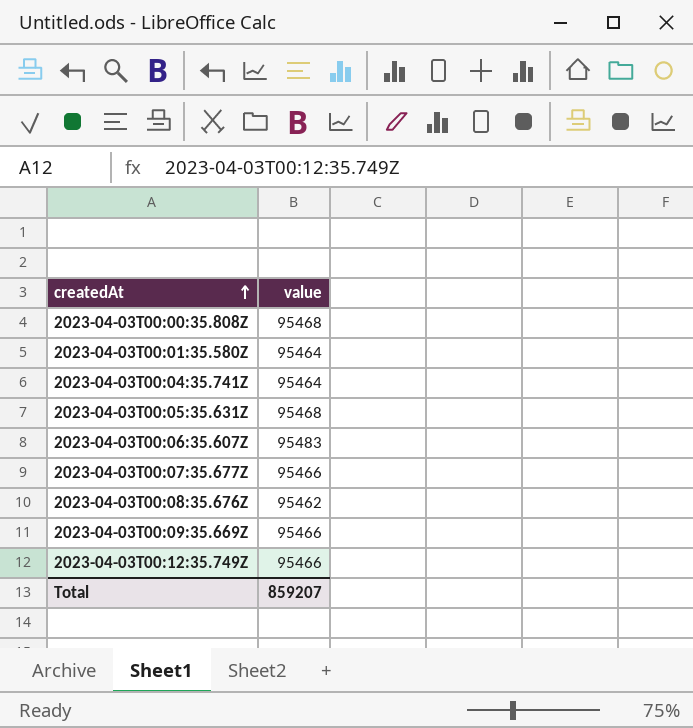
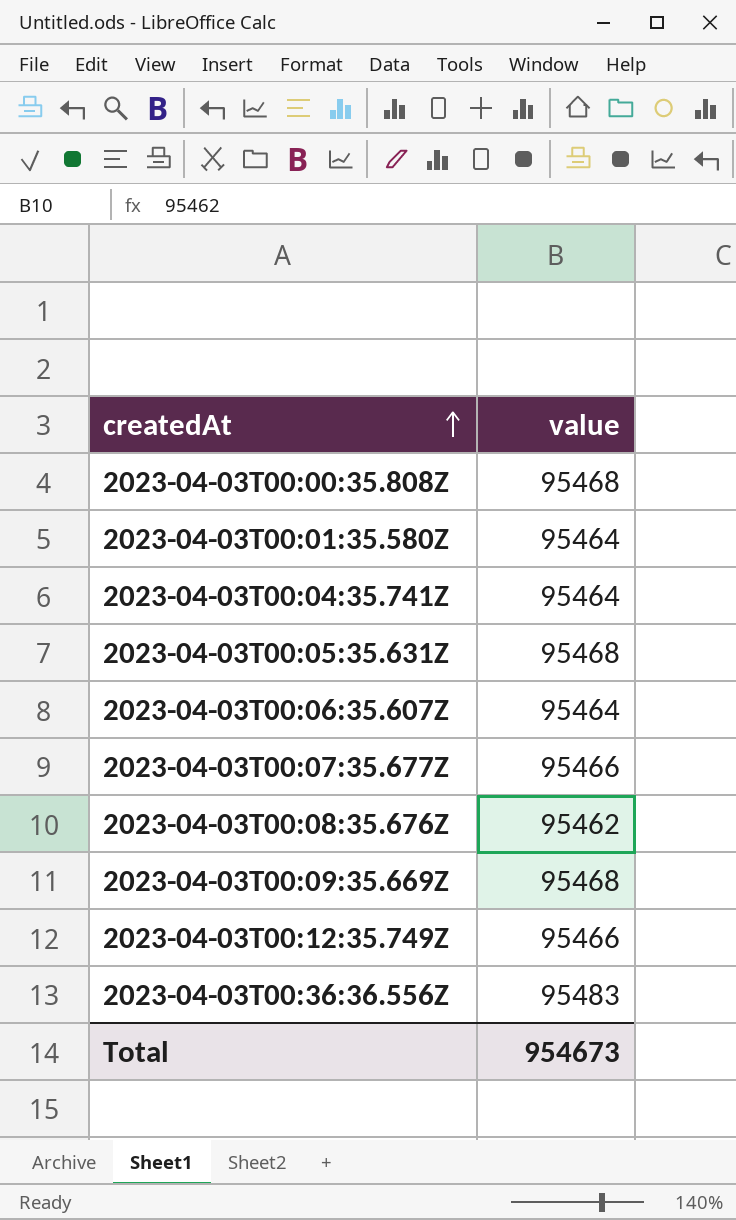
2023-04-03T00:06:35.607Z | value: 95483 -> 95464
2023-04-03T00:09:35.669Z | value: 95466 -> 95468
row 2023-04-03T00:36:36.556Z: none -> 95483
Total | value: 859207 -> 954673

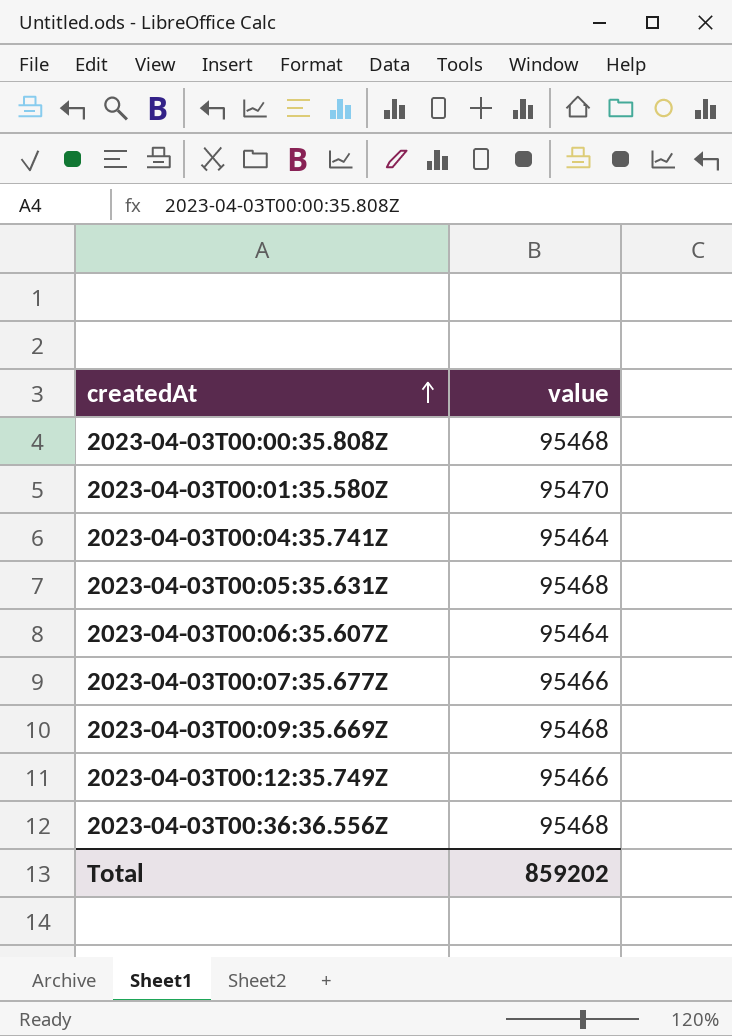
row 2023-04-03T00:08:35.676Z: 95462 -> none
2023-04-03T00:01:35.580Z | value: 95464 -> 95470
2023-04-03T00:36:36.556Z | value: 95483 -> 95468
Total | value: 954673 -> 859202

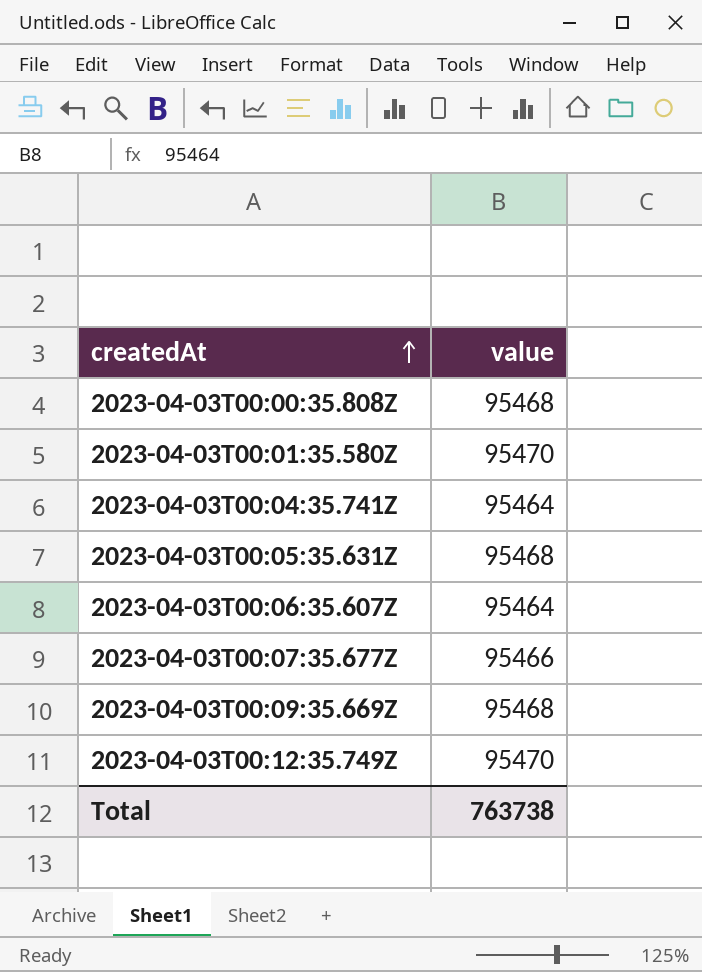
row 2023-04-03T00:36:36.556Z: 95468 -> none
2023-04-03T00:12:35.749Z | value: 95466 -> 95470
Total | value: 859202 -> 763738

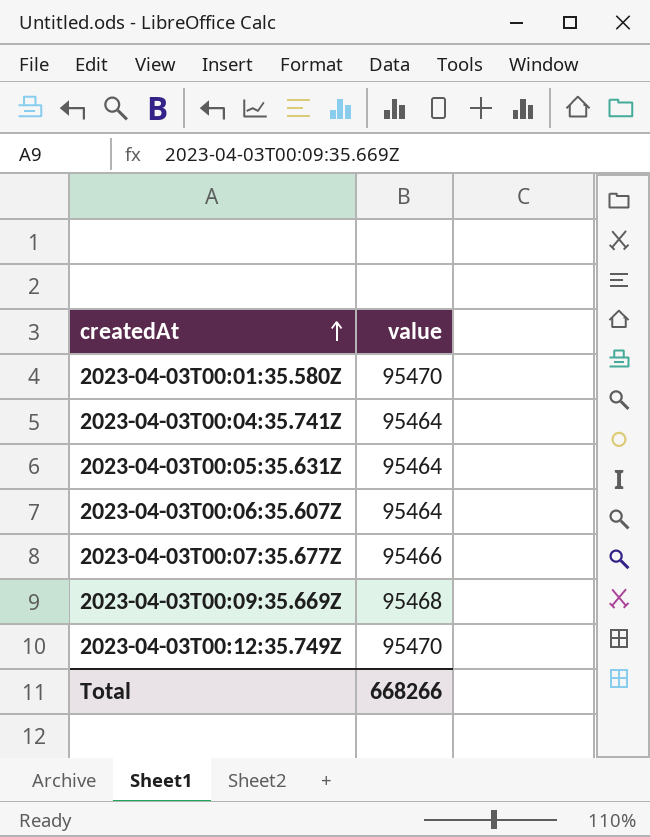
row 2023-04-03T00:00:35.808Z: 95468 -> none
2023-04-03T00:05:35.631Z | value: 95468 -> 95464
Total | value: 763738 -> 668266

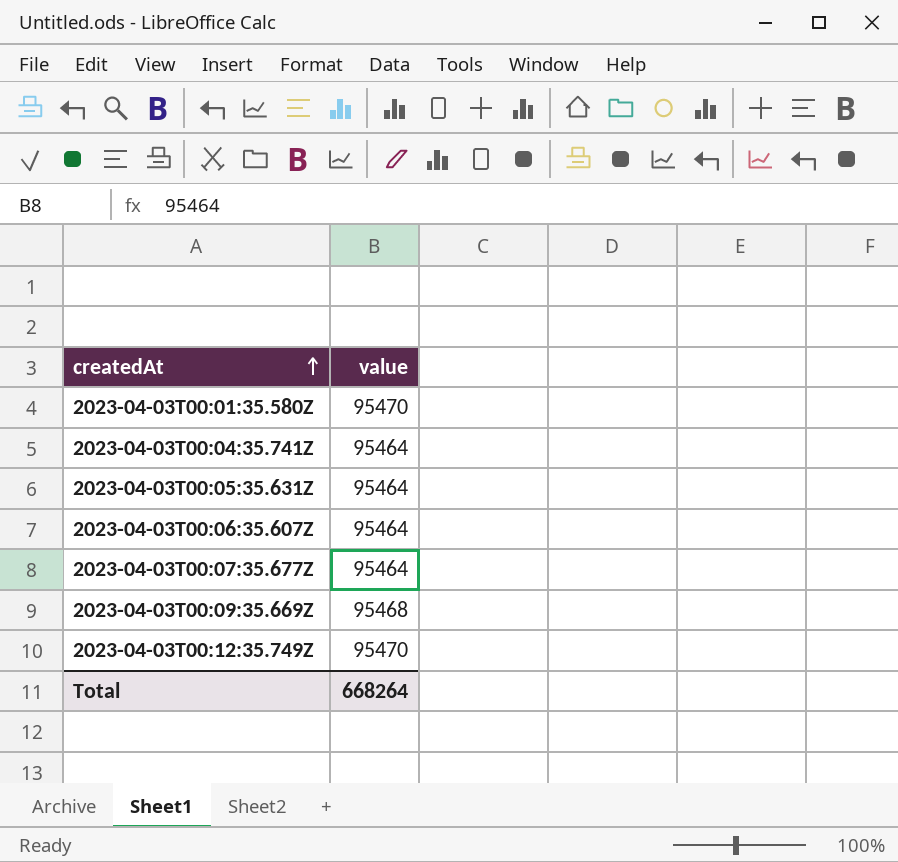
2023-04-03T00:07:35.677Z | value: 95466 -> 95464
Total | value: 668266 -> 668264

